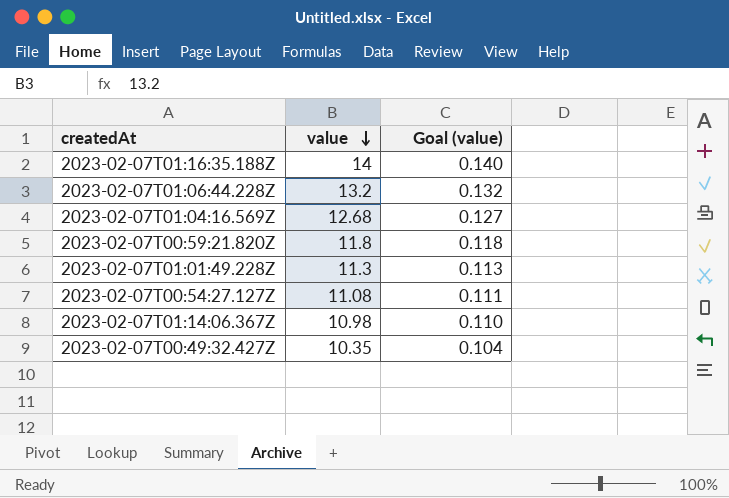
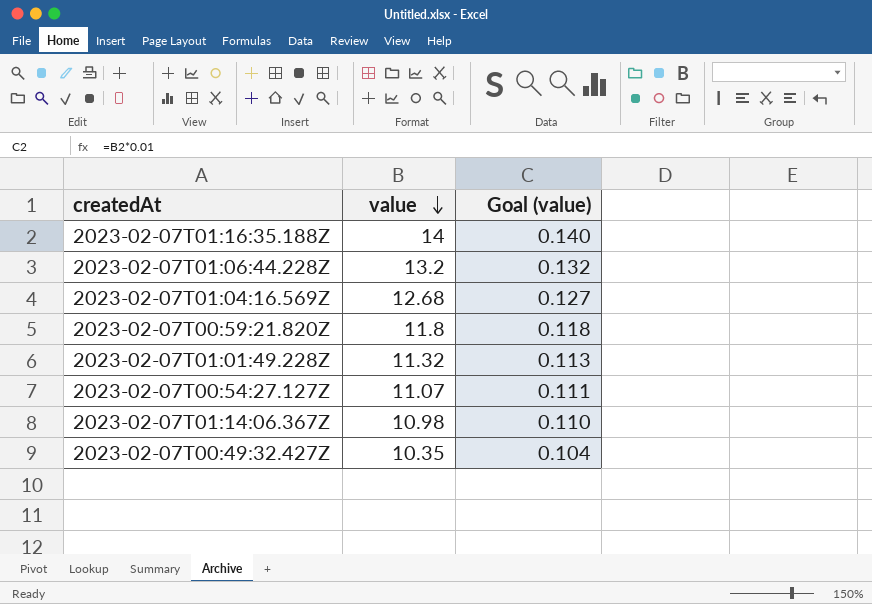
2023-02-07T01:01:49.228Z | value: 11.3 -> 11.32
2023-02-07T00:54:27.127Z | value: 11.08 -> 11.07

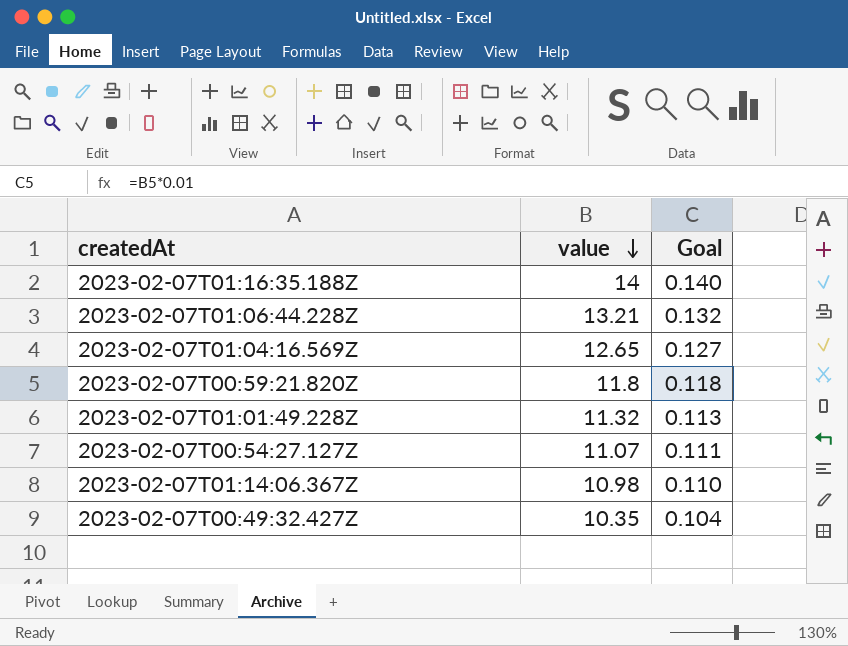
column name: Goal (value) -> Goal
2023-02-07T01:06:44.228Z | value: 13.2 -> 13.21
2023-02-07T01:04:16.569Z | value: 12.68 -> 12.65

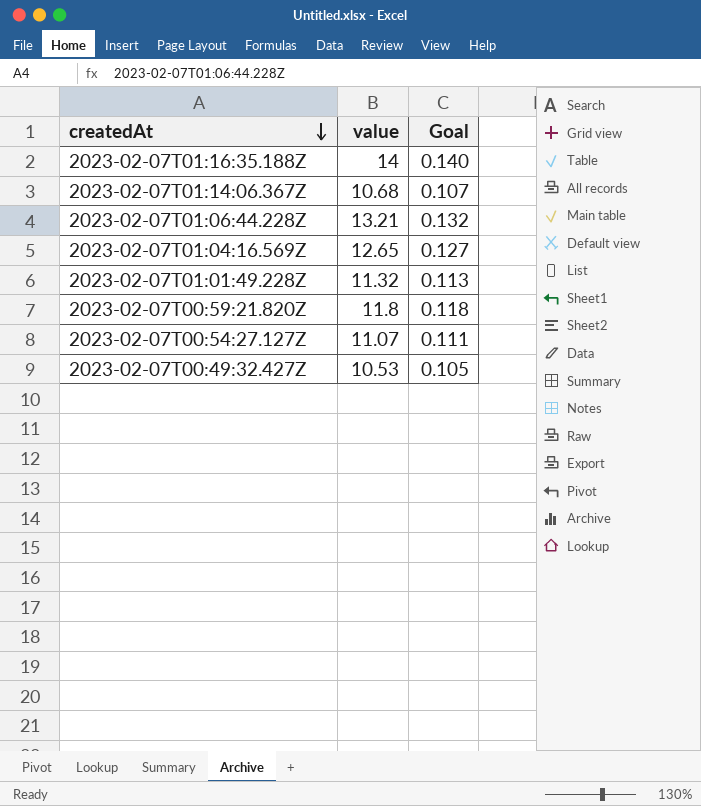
row order: value descending -> createdAt descending
2023-02-07T01:14:06.367Z | value: 10.98 -> 10.68
2023-02-07T01:14:06.367Z | Goal: 0.110 -> 0.107
2023-02-07T00:49:32.427Z | value: 10.35 -> 10.53
2023-02-07T00:49:32.427Z | Goal: 0.104 -> 0.105

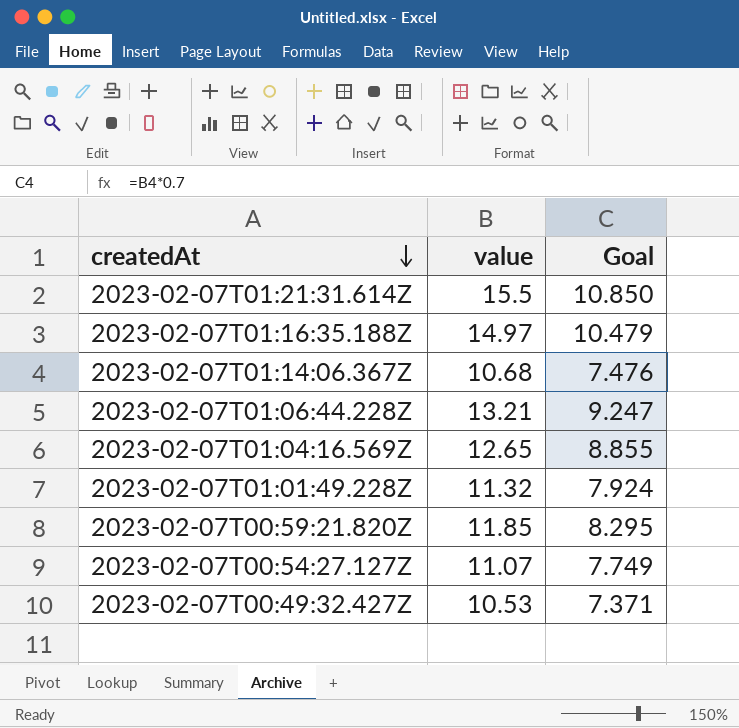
column Goal | formula: [value] * 0.01 -> [value] * 0.7
row 2023-02-07T01:21:31.614Z: none -> 15.5 | 10.850
2023-02-07T01:16:35.188Z | value: 14 -> 14.97
2023-02-07T00:59:21.820Z | value: 11.8 -> 11.85

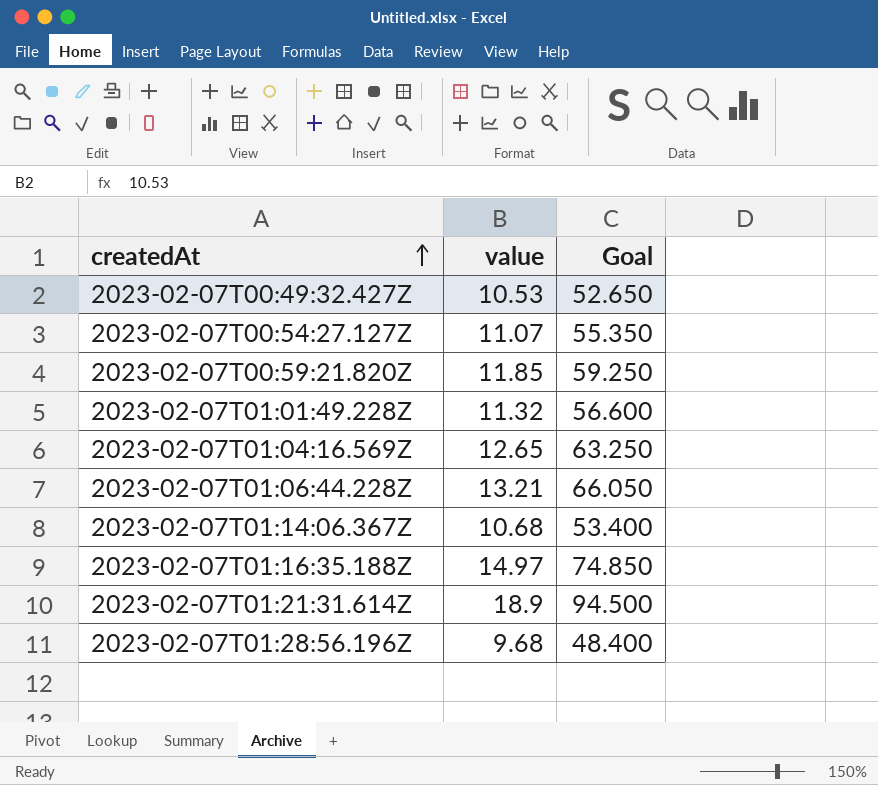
row order: createdAt descending -> createdAt ascending
column Goal | formula: [value] * 0.7 -> [value] * 5
2023-02-07T01:21:31.614Z | value: 15.5 -> 18.9
row 2023-02-07T01:28:56.196Z: none -> 9.68 | 48.400

